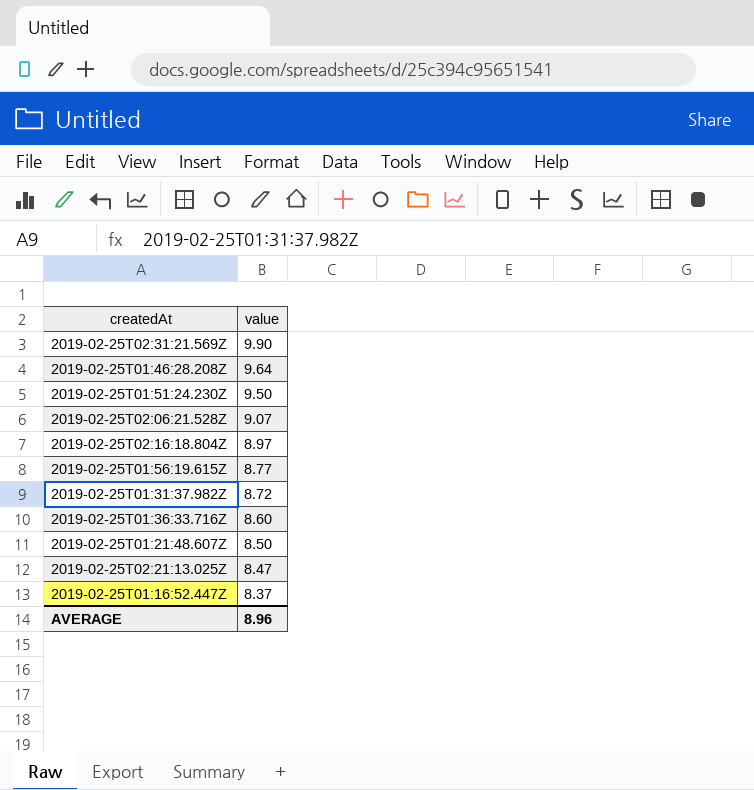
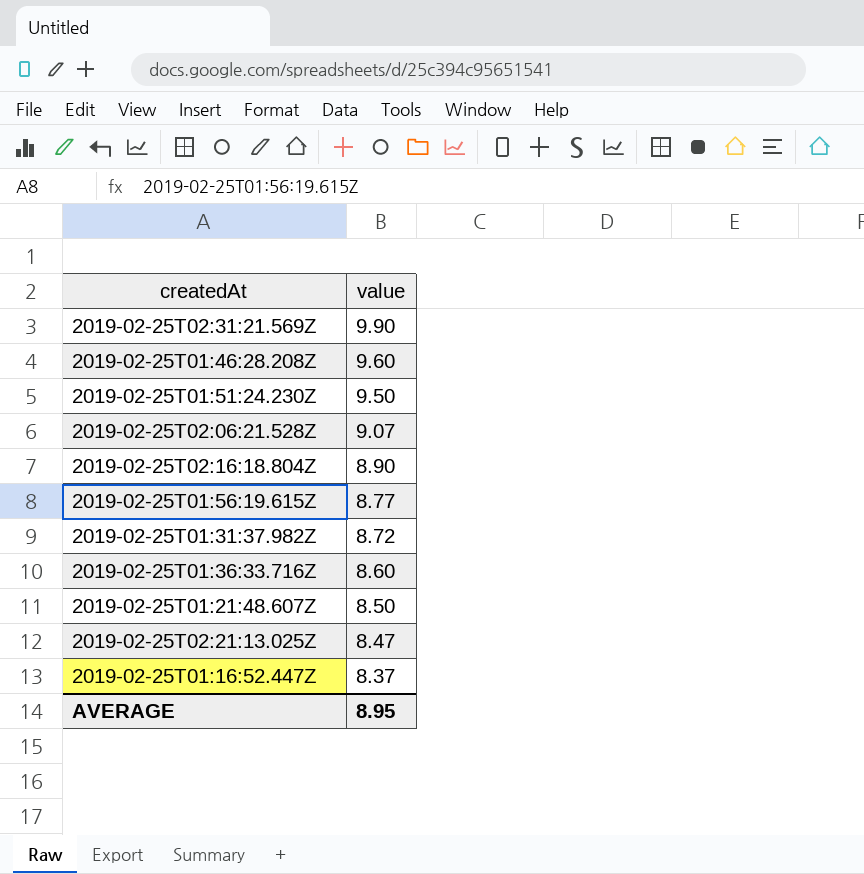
2019-02-25T01:46:28.208Z | value: 9.64 -> 9.60
2019-02-25T02:16:18.804Z | value: 8.97 -> 8.90
AVERAGE | value: 8.96 -> 8.95

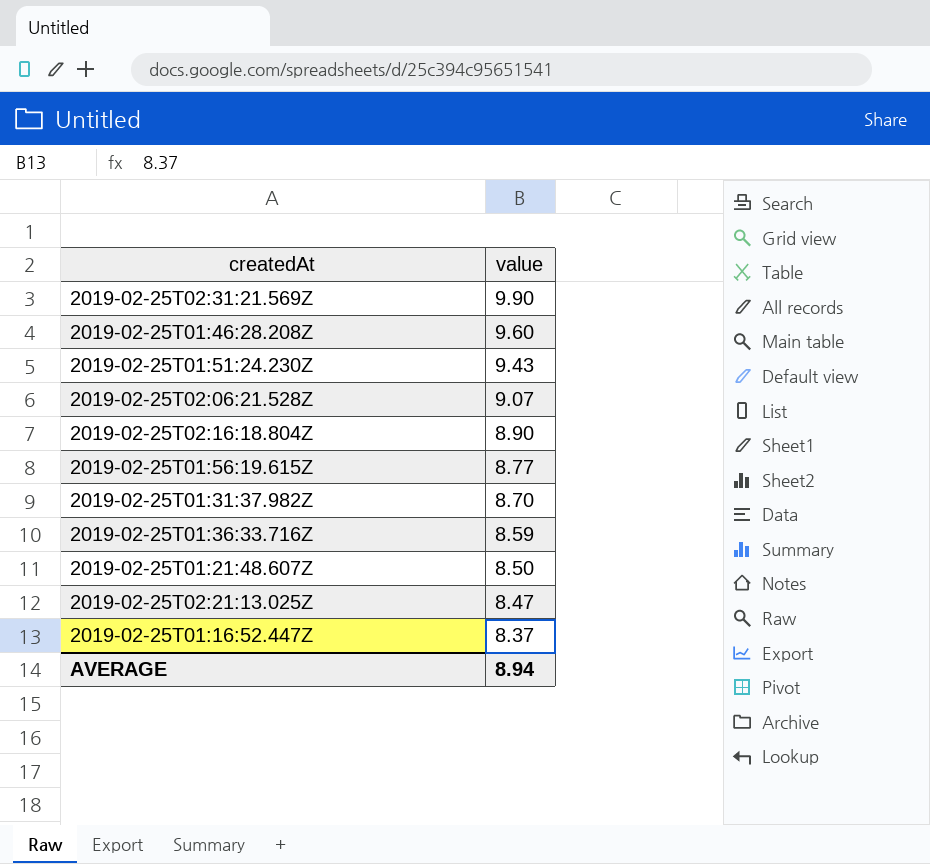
2019-02-25T01:51:24.230Z | value: 9.50 -> 9.43
2019-02-25T01:31:37.982Z | value: 8.72 -> 8.70
2019-02-25T01:36:33.716Z | value: 8.60 -> 8.59
AVERAGE | value: 8.95 -> 8.94

